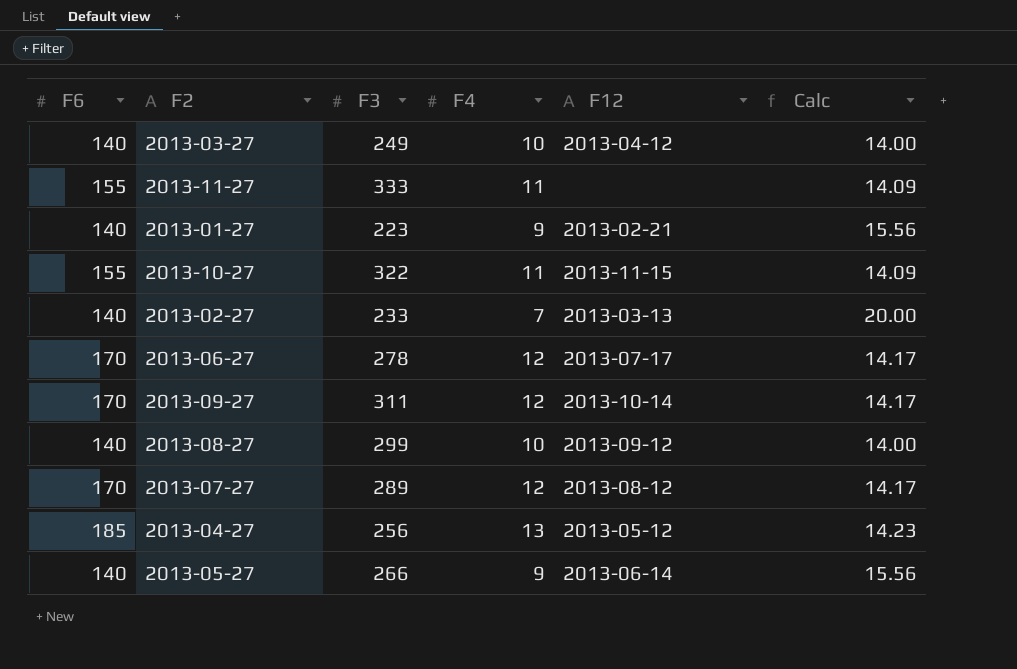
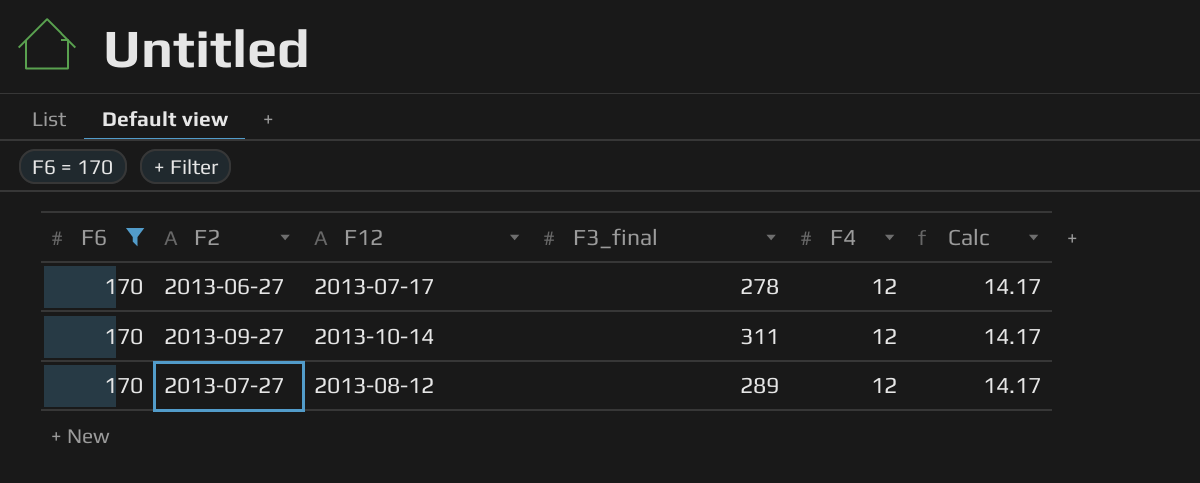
filter: none -> F6 = 170
column F12 | position: 5 -> 3
column name: F3 -> F3_final

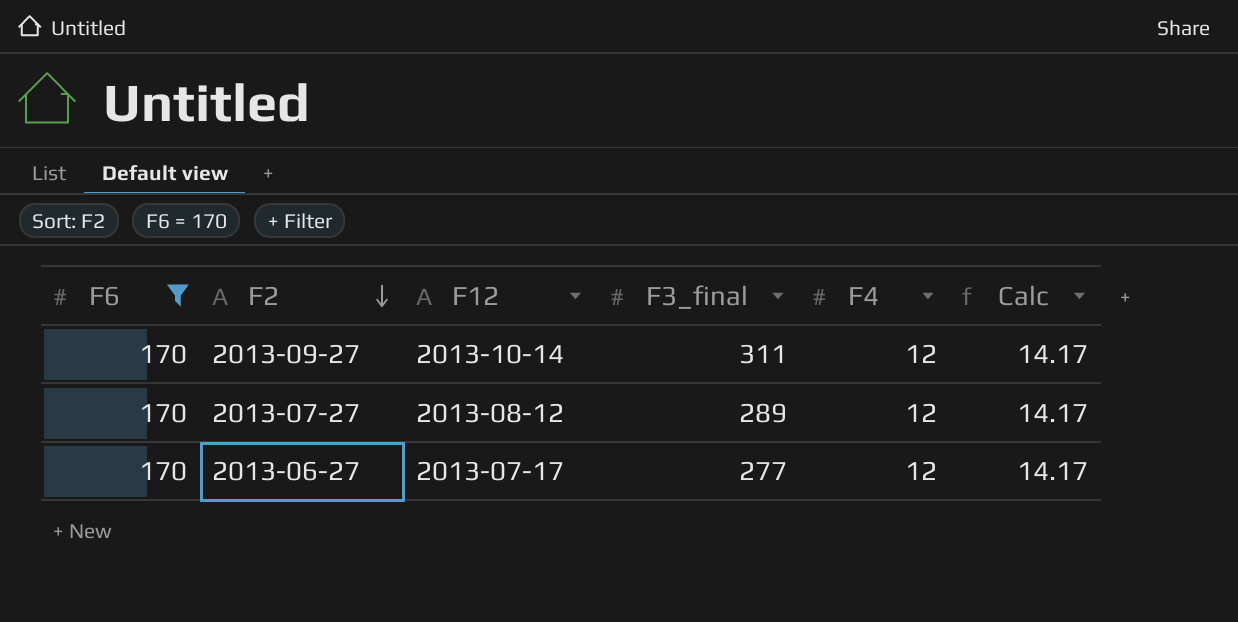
row order: none -> F2 descending
2013-06-27 | F3_final: 278 -> 277

